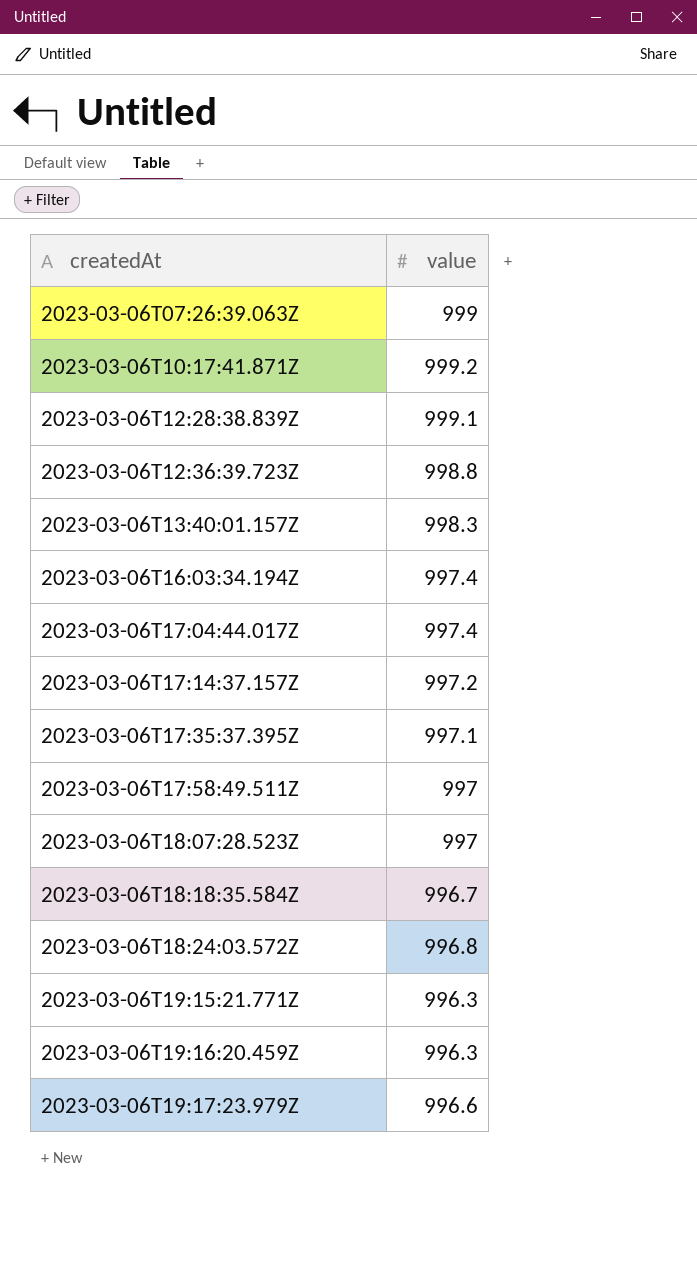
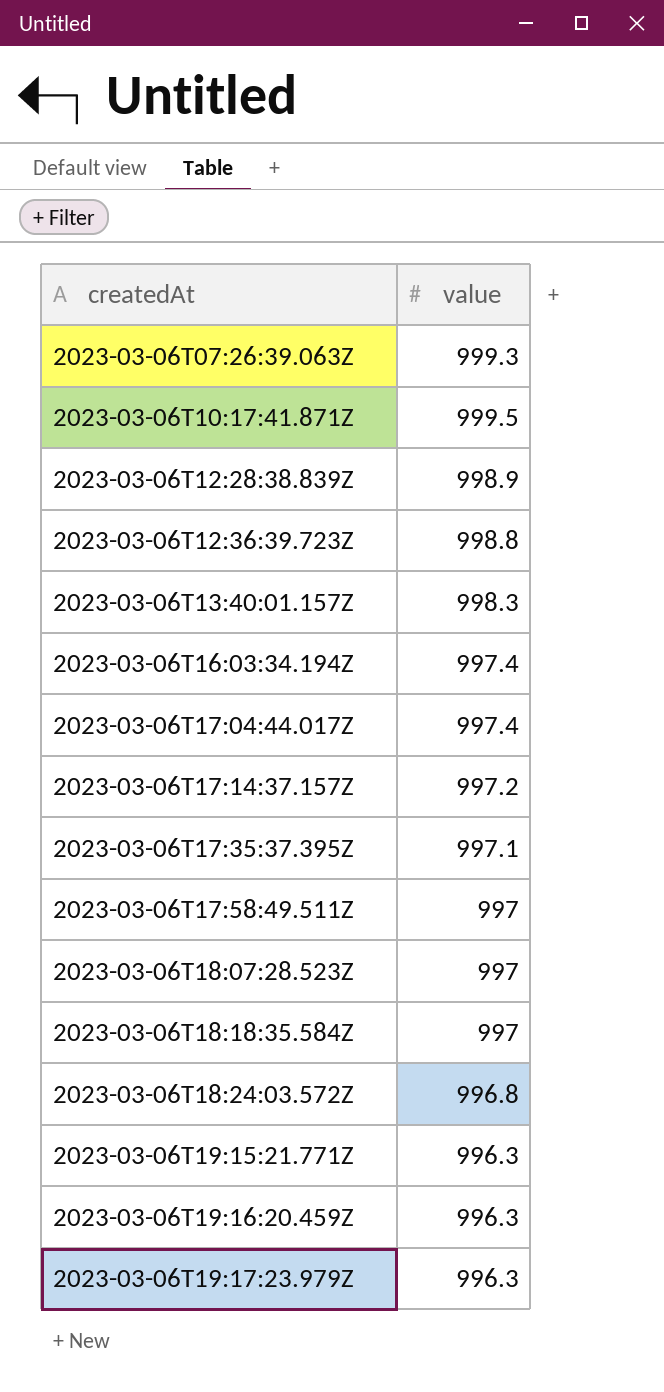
2023-03-06T07:26:39.063Z | value: 999 -> 999.3
2023-03-06T10:17:41.871Z | value: 999.2 -> 999.5
2023-03-06T12:28:38.839Z | value: 999.1 -> 998.9
2023-03-06T18:18:35.584Z | value: 996.7 -> 997
2023-03-06T19:17:23.979Z | value: 996.6 -> 996.3

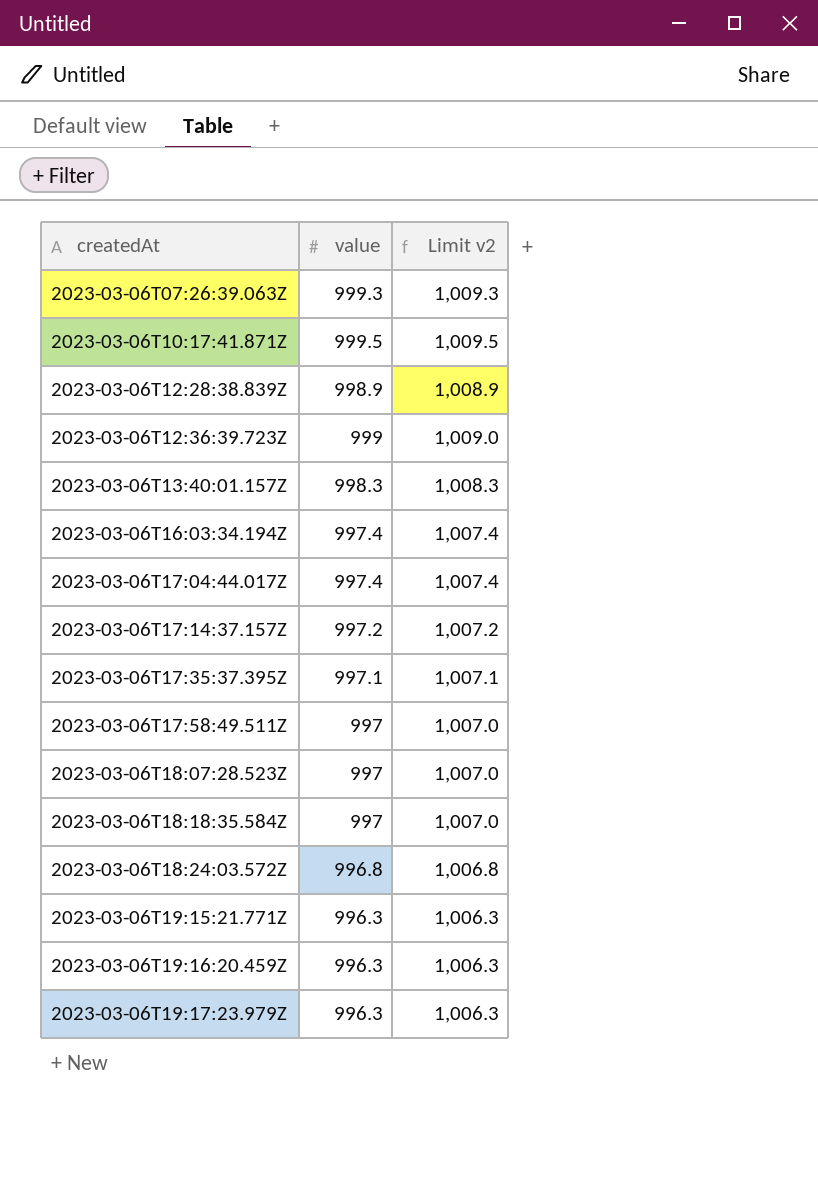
column Limit v2 | formula: none -> [value] + 10
2023-03-06T12:36:39.723Z | value: 998.8 -> 999

